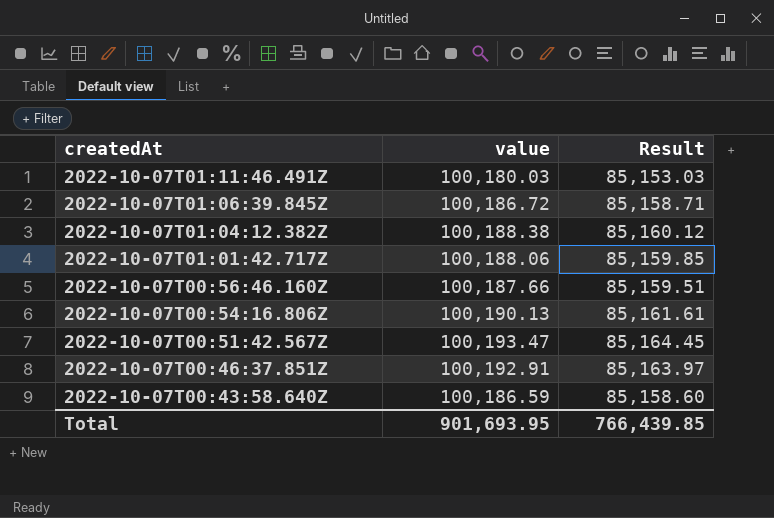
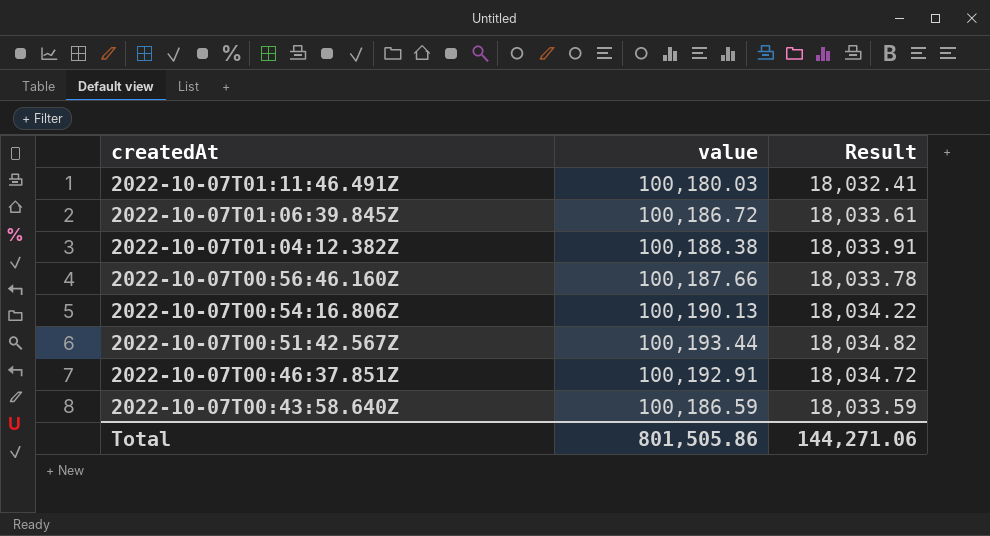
column Result | formula: [value] * 0.85 -> [value] * 0.18
row 2022-10-07T01:01:42.717Z: 100,188.06 | 85,159.85 -> none
2022-10-07T00:51:42.567Z | value: 100,193.47 -> 100,193.44
Total | value: 901,693.95 -> 801,505.86
Total | Result: 766,439.85 -> 144,271.06

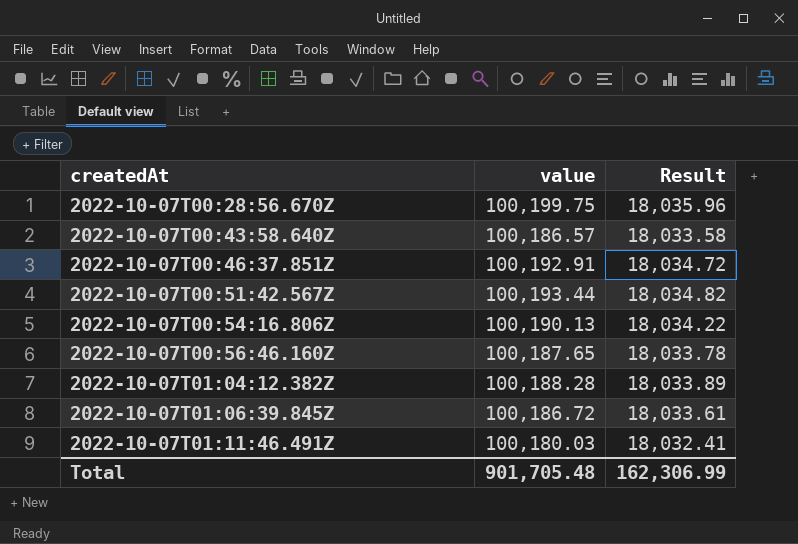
row order: createdAt descending -> createdAt ascending
row 2022-10-07T00:28:56.670Z: none -> 100,199.75 | 18,035.96
2022-10-07T00:43:58.640Z | value: 100,186.59 -> 100,186.57
2022-10-07T00:43:58.640Z | Result: 18,033.59 -> 18,033.58
2022-10-07T00:56:46.160Z | value: 100,187.66 -> 100,187.65
2022-10-07T01:04:12.382Z | value: 100,188.38 -> 100,188.28
2022-10-07T01:04:12.382Z | Result: 18,033.91 -> 18,033.89
Total | value: 801,505.86 -> 901,705.48
Total | Result: 144,271.06 -> 162,306.99

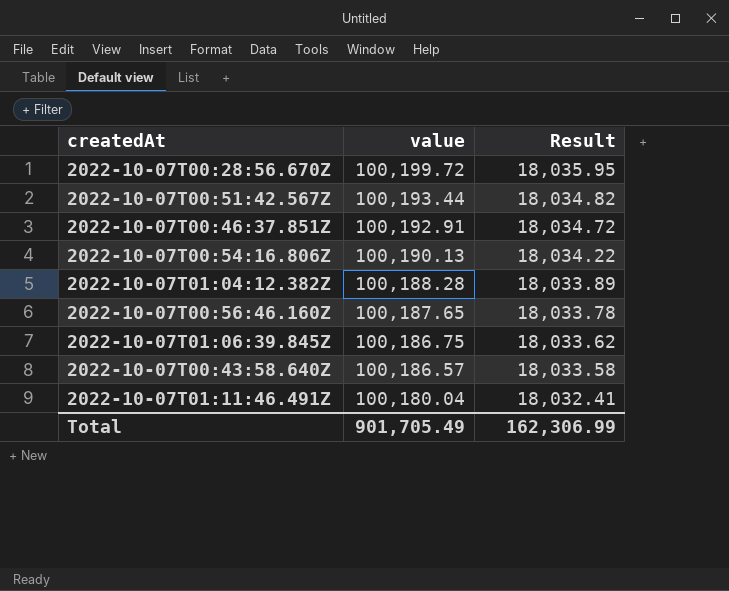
row order: createdAt ascending -> value descending
2022-10-07T00:28:56.670Z | value: 100,199.75 -> 100,199.72
2022-10-07T00:28:56.670Z | Result: 18,035.96 -> 18,035.95
2022-10-07T01:06:39.845Z | value: 100,186.72 -> 100,186.75
2022-10-07T01:06:39.845Z | Result: 18,033.61 -> 18,033.62
2022-10-07T01:11:46.491Z | value: 100,180.03 -> 100,180.04
Total | value: 901,705.48 -> 901,705.49

